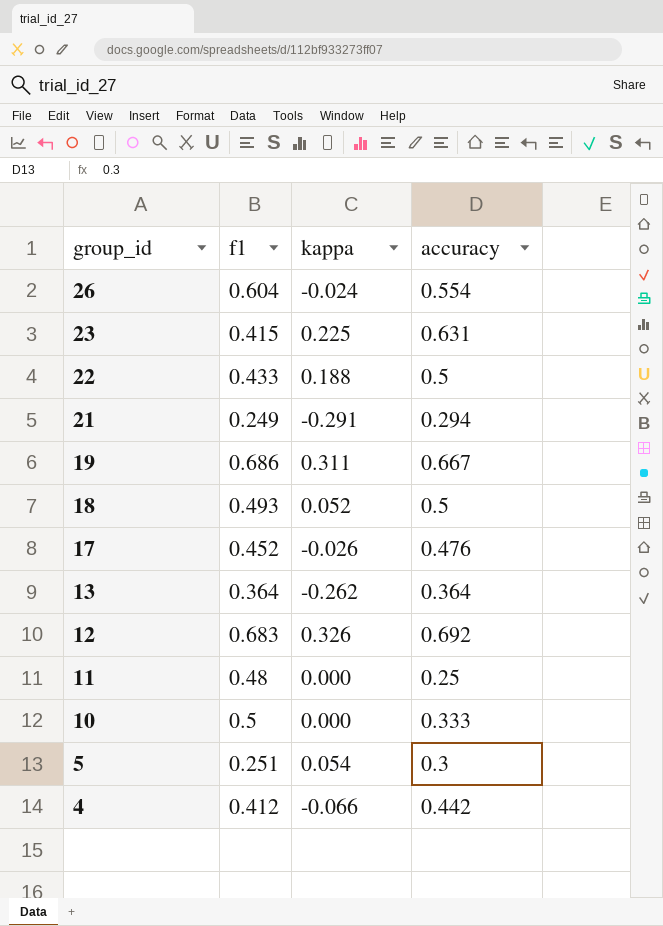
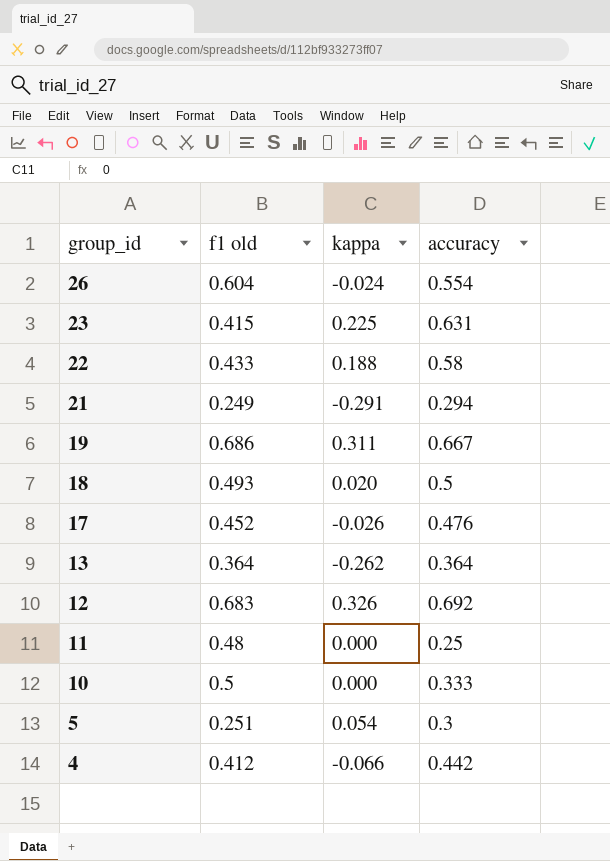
column name: f1 -> f1 old
22 | accuracy: 0.5 -> 0.58
18 | kappa: 0.052 -> 0.020

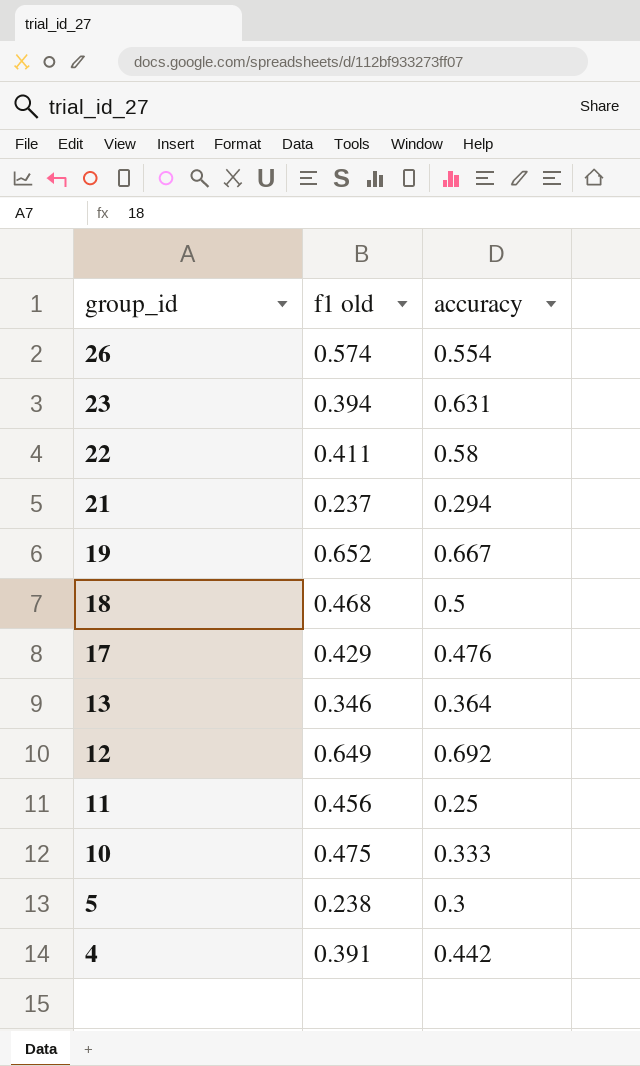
column kappa | position: 3 -> none
26 | f1 old: 0.604 -> 0.574
23 | f1 old: 0.415 -> 0.394
22 | f1 old: 0.433 -> 0.411
21 | f1 old: 0.249 -> 0.237
19 | f1 old: 0.686 -> 0.652
18 | f1 old: 0.493 -> 0.468
17 | f1 old: 0.452 -> 0.429
13 | f1 old: 0.364 -> 0.346
12 | f1 old: 0.683 -> 0.649
11 | f1 old: 0.48 -> 0.456
10 | f1 old: 0.5 -> 0.475
5 | f1 old: 0.251 -> 0.238
4 | f1 old: 0.412 -> 0.391

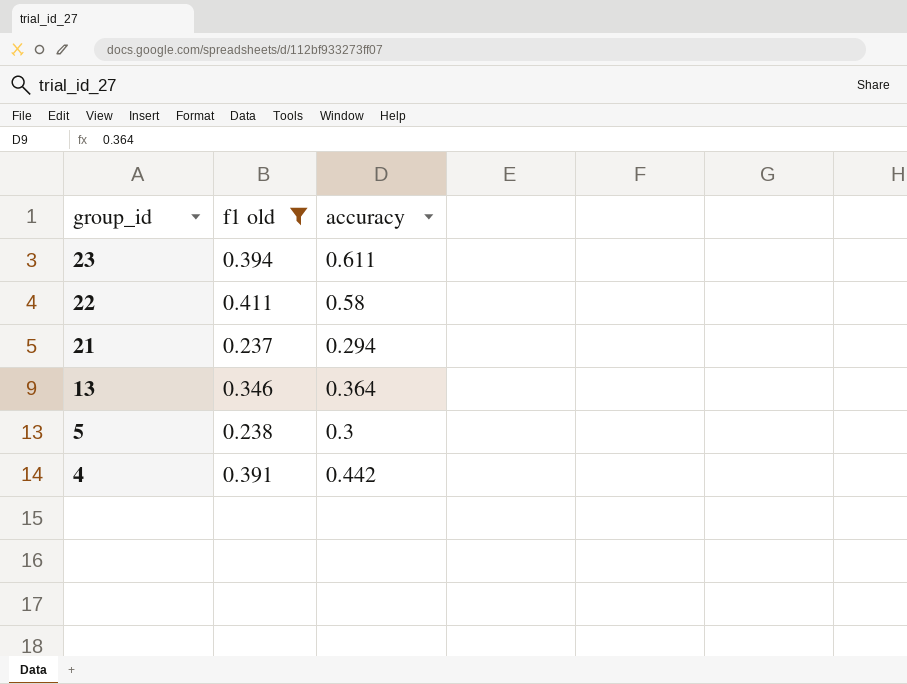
filter: none -> f1 old <= 0.411
23 | accuracy: 0.631 -> 0.611

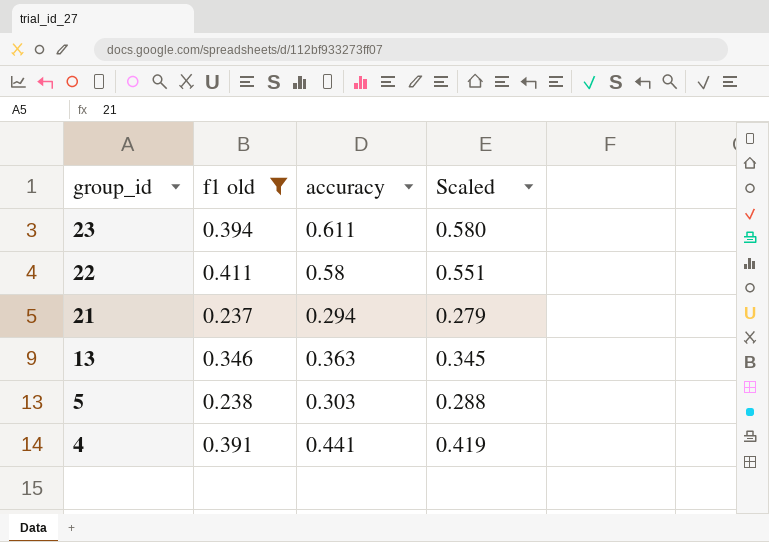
column Scaled | formula: none -> [accuracy] * 0.95
13 | accuracy: 0.364 -> 0.363
5 | accuracy: 0.3 -> 0.303
4 | accuracy: 0.442 -> 0.441

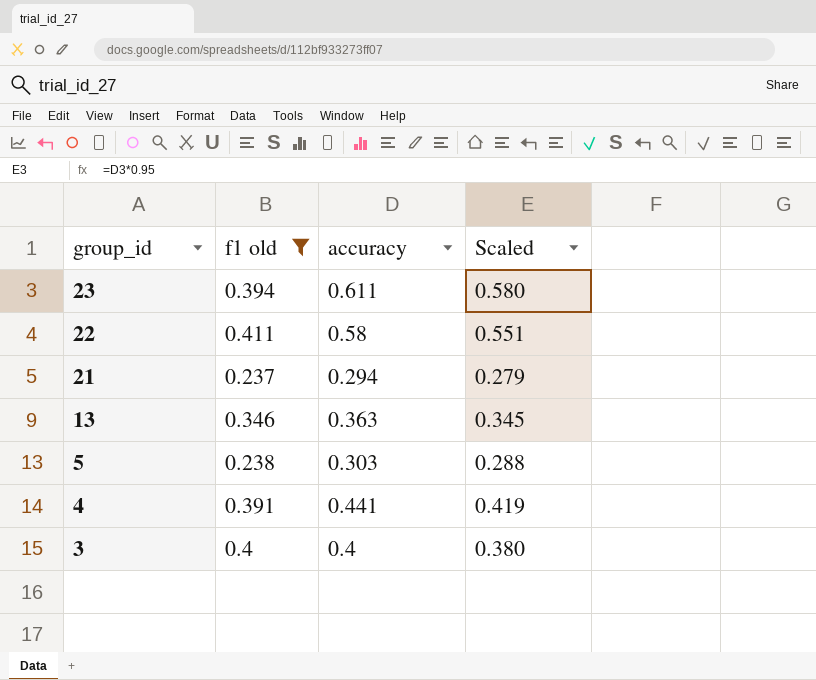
row 3: none -> 0.4 | 0.4 | 0.380

